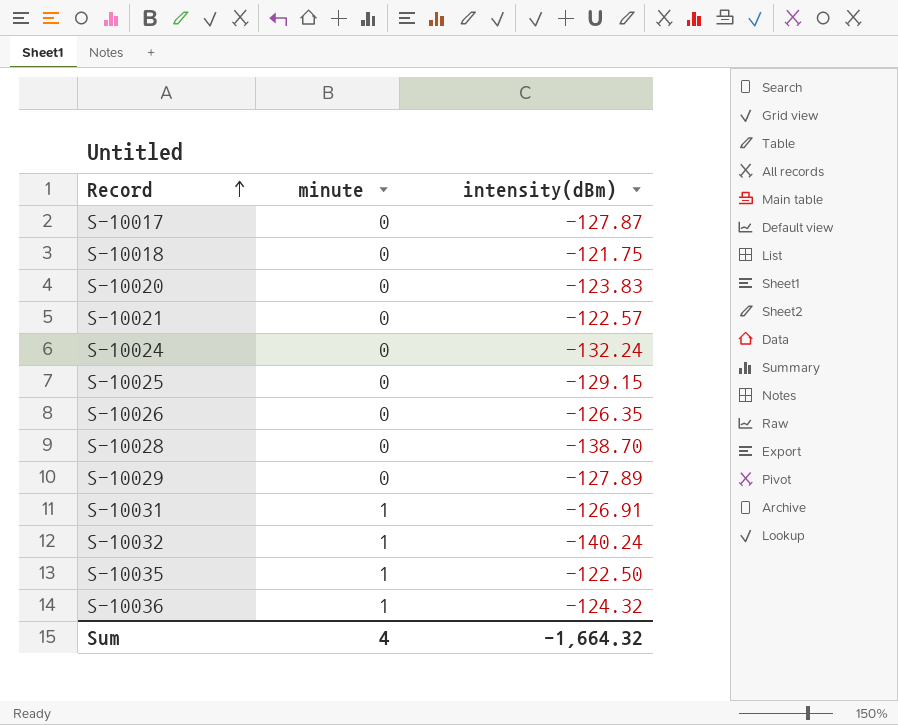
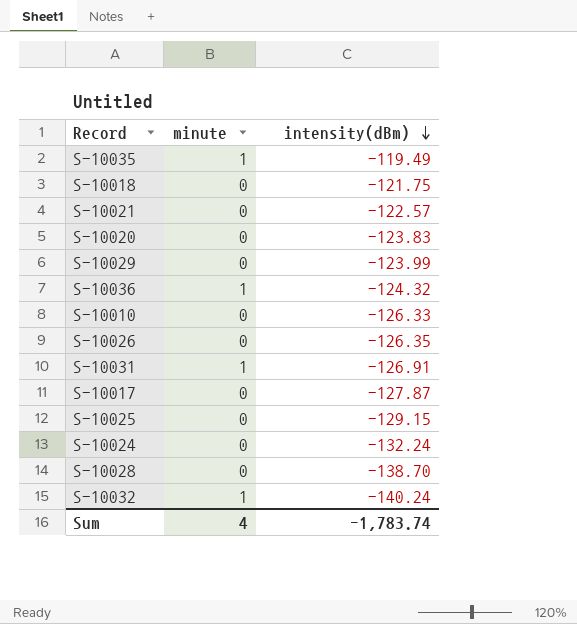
row order: Record ascending -> intensity(dBm) descending
S-10035 | intensity(dBm): -122.50 -> -119.49
S-10029 | intensity(dBm): -127.89 -> -123.99
row S-10010: none -> 0 | -126.33
Sum | intensity(dBm): -1,664.32 -> -1,783.74

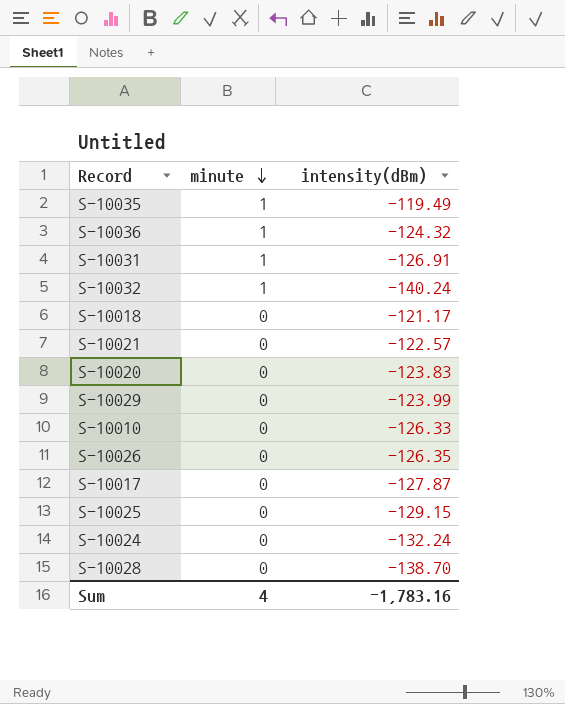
row order: intensity(dBm) descending -> minute descending
S-10018 | intensity(dBm): -121.75 -> -121.17
Sum | intensity(dBm): -1,783.74 -> -1,783.16

